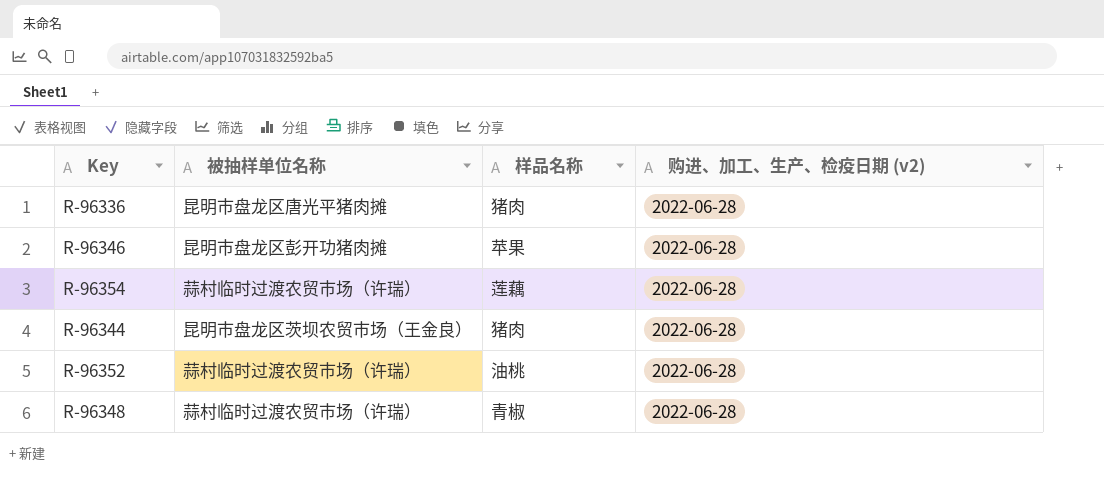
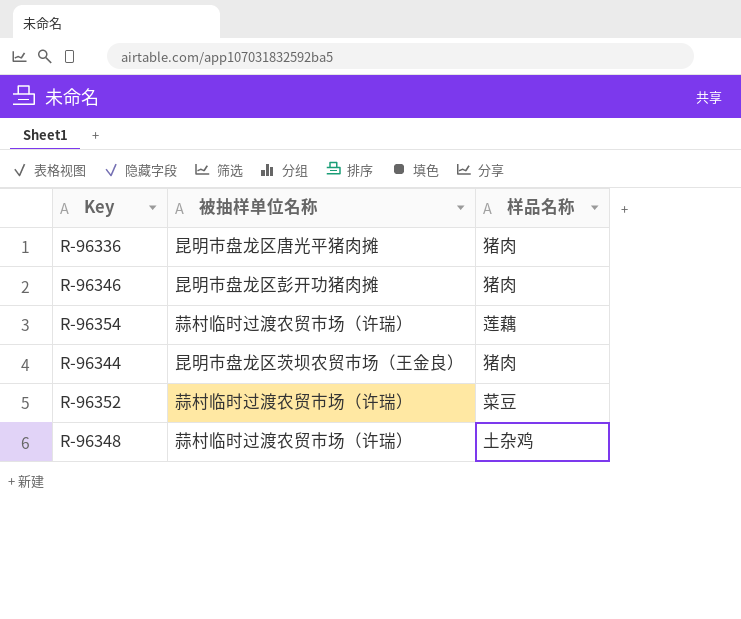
column 购进、加工、生产、检疫日期 (v2) | position: 4 -> none
R-96346 | 样品名称: 苹果 -> 猪肉
R-96352 | 样品名称: 油桃 -> 菜豆
R-96348 | 样品名称: 青椒 -> 土杂鸡

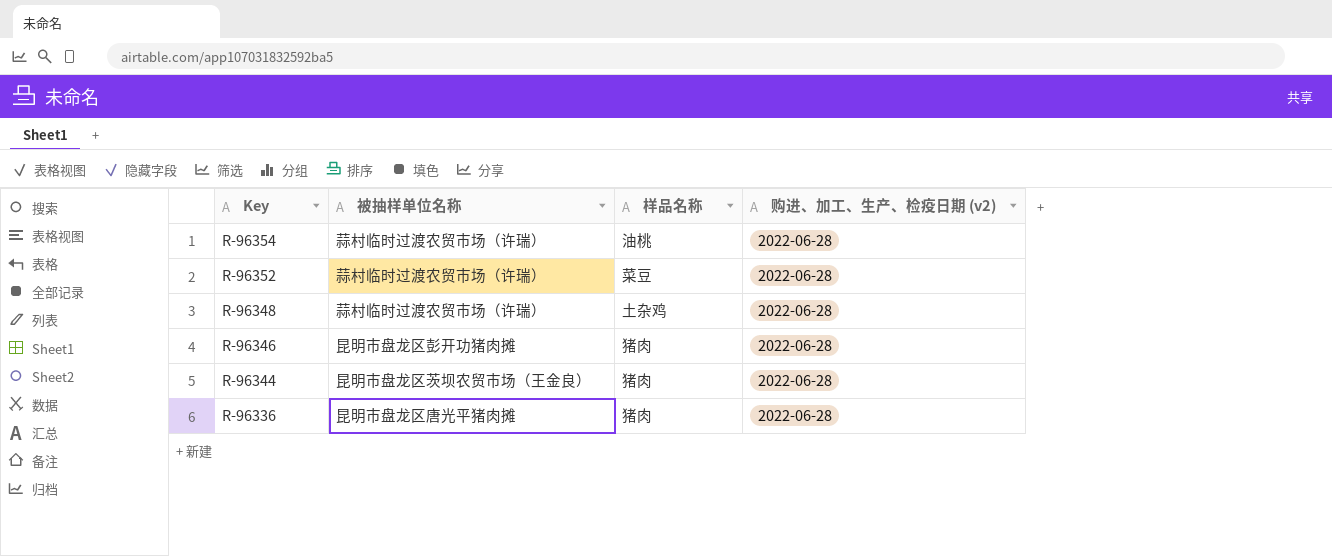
row order: none -> Key descending
column 购进、加工、生产、检疫日期 (v2) | position: none -> 4
R-96354 | 样品名称: 莲藕 -> 油桃

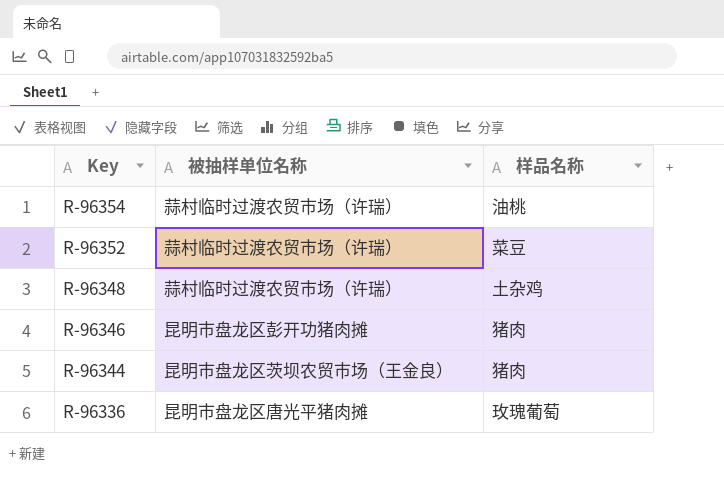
column 购进、加工、生产、检疫日期 (v2) | position: 4 -> none
R-96336 | 样品名称: 猪肉 -> 玫瑰葡萄

